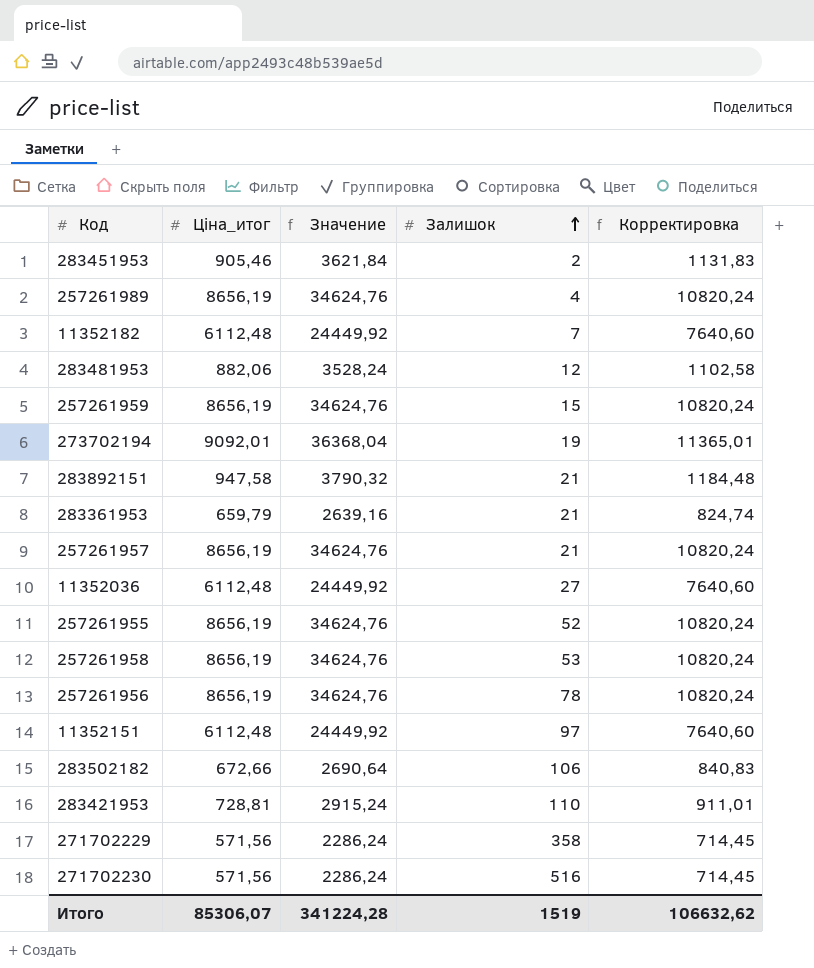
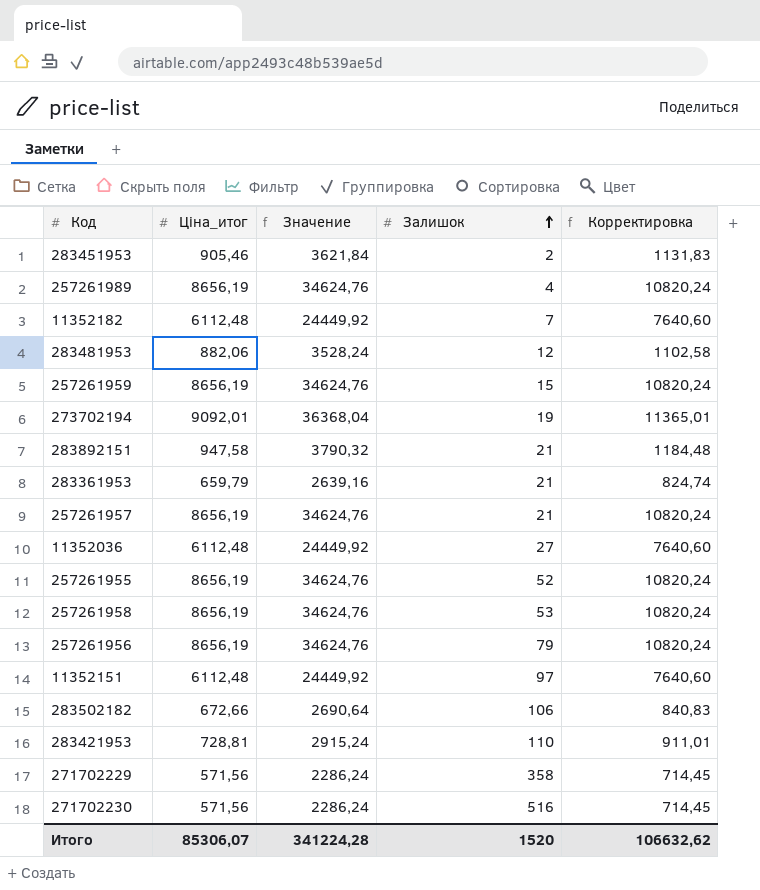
257261956 | Залишок: 78 -> 79
Итого | Залишок: 1519 -> 1520

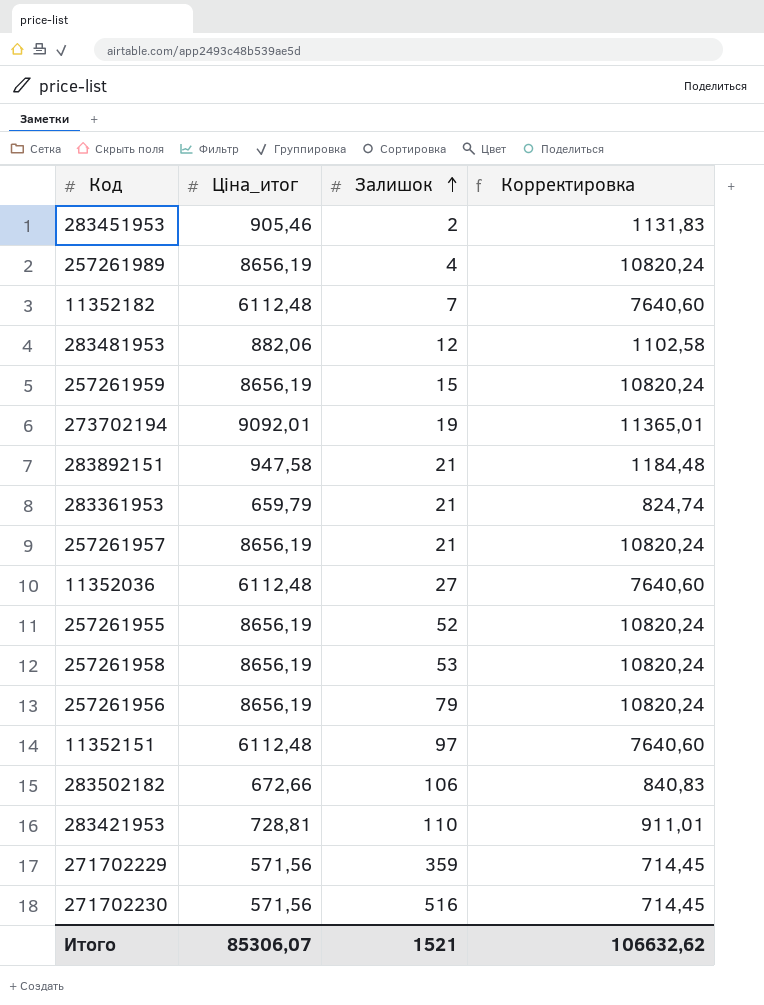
column Значение | formula: [Ціна_итог] * 4 -> none
271702229 | Залишок: 358 -> 359
Итого | Залишок: 1520 -> 1521

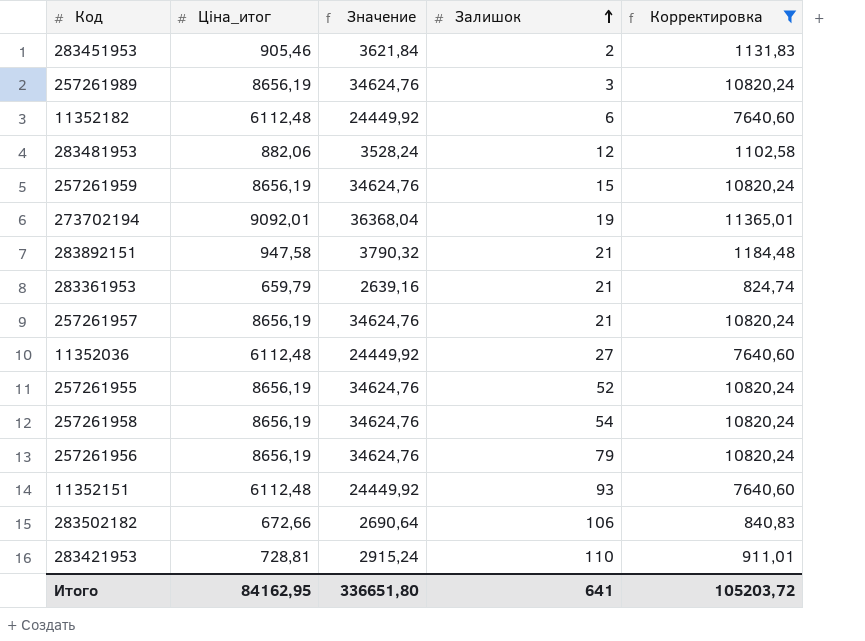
filter: none -> Корректировка != 714,45
column Значение | formula: none -> [Ціна_итог] * 4
257261989 | Залишок: 4 -> 3
11352182 | Залишок: 7 -> 6
257261958 | Залишок: 53 -> 54
11352151 | Залишок: 97 -> 93
Итого | Ціна_итог: 85306,07 -> 84162,95
Итого | Залишок: 1521 -> 641
Итого | Корректировка: 106632,62 -> 105203,72

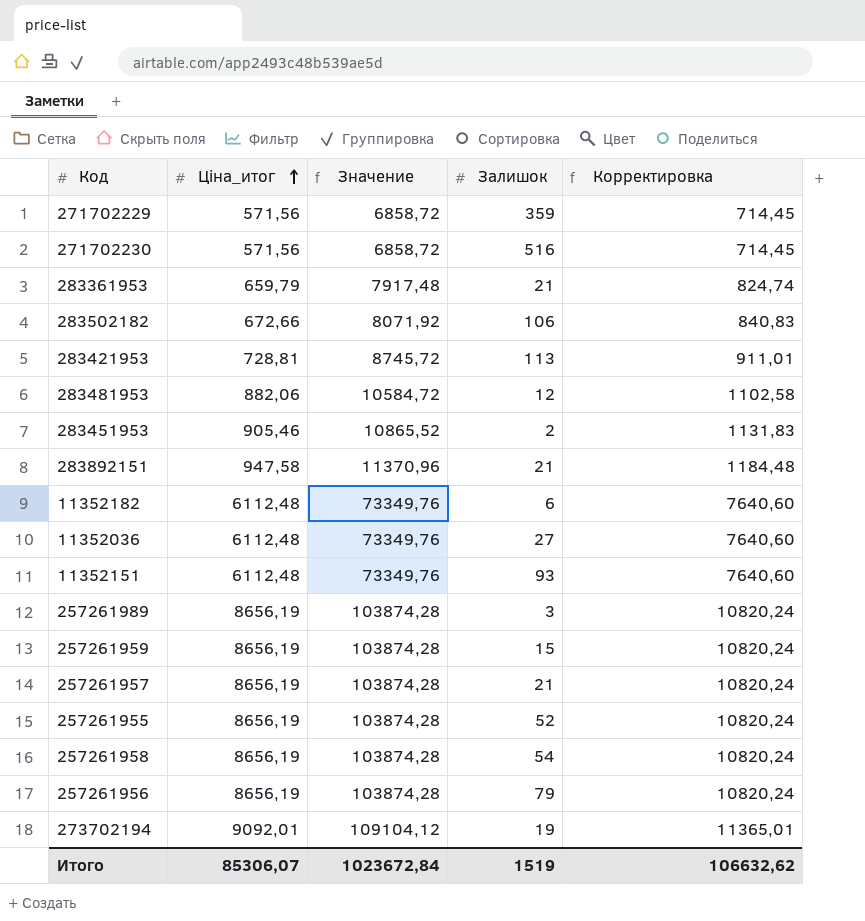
filter: Корректировка != 714,45 -> none
row order: Залишок ascending -> Ціна_итог ascending
column Значение | formula: [Ціна_итог] * 4 -> [Ціна_итог] * 12
283421953 | Залишок: 110 -> 113
Итого | Ціна_итог: 84162,95 -> 85306,07
Итого | Значение: 336651,80 -> 1023672,84
Итого | Залишок: 641 -> 1519
Итого | Корректировка: 105203,72 -> 106632,62

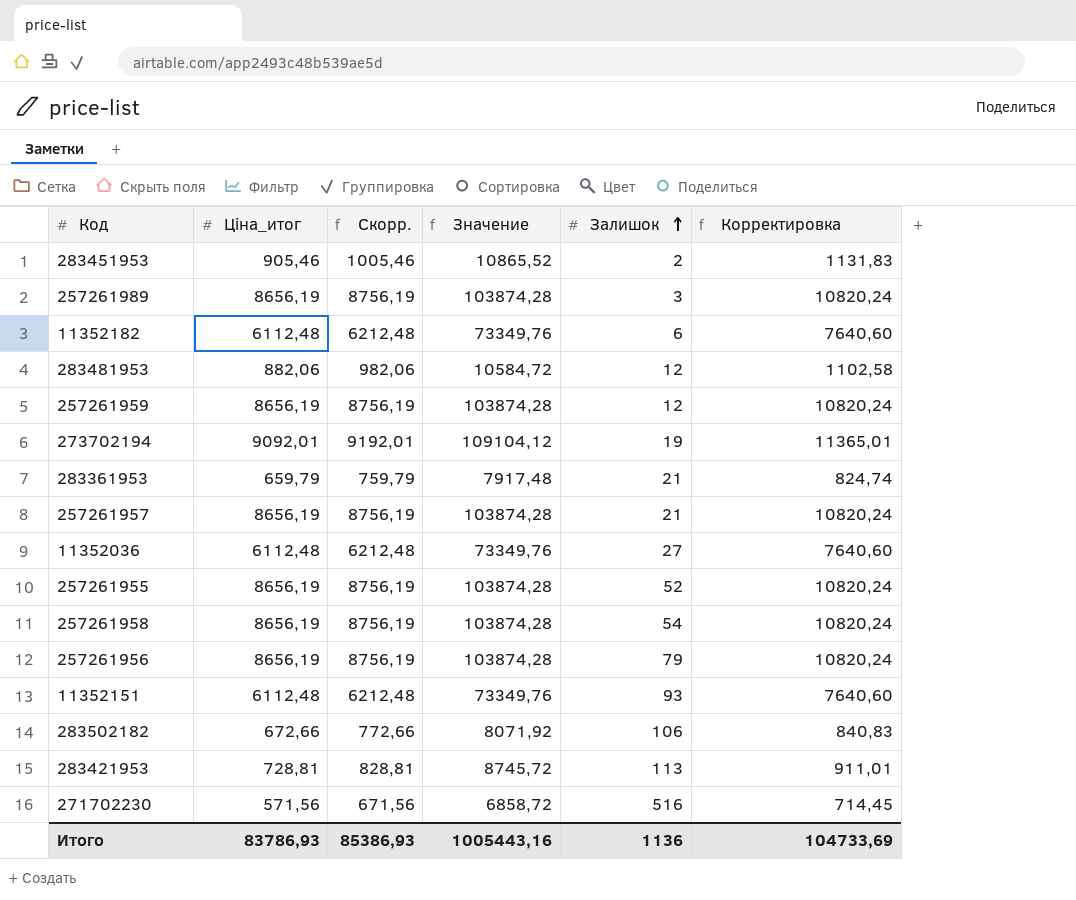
row order: Ціна_итог ascending -> Залишок ascending
column Скорр. | formula: none -> [Ціна_итог] + 100
row 271702229: 571,56 | 6858,72 | 359 | 714,45 -> none
row 283892151: 947,58 | 11370,96 | 21 | 1184,48 -> none
257261959 | Залишок: 15 -> 12
Итого | Ціна_итог: 85306,07 -> 83786,93
Итого | Значение: 1023672,84 -> 1005443,16
Итого | Залишок: 1519 -> 1136
Итого | Корректировка: 106632,62 -> 104733,69

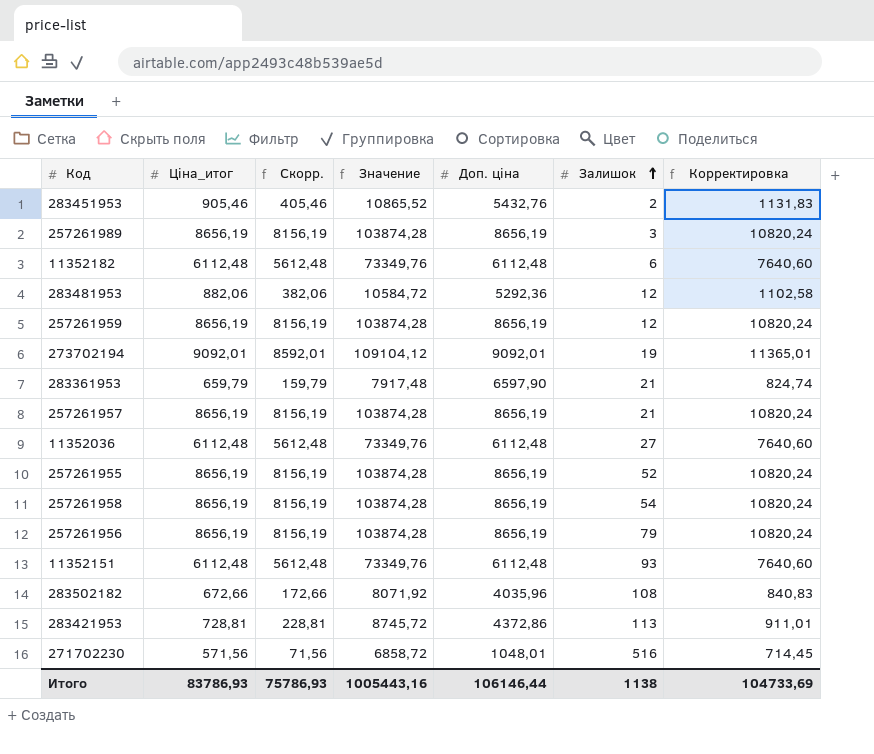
column Скорр. | formula: [Ціна_итог] + 100 -> [Ціна_итог] - 500
column Доп. ціна | position: none -> 5
283502182 | Залишок: 106 -> 108
Итого | Скорр.: 85386,93 -> 75786,93
Итого | Залишок: 1136 -> 1138

